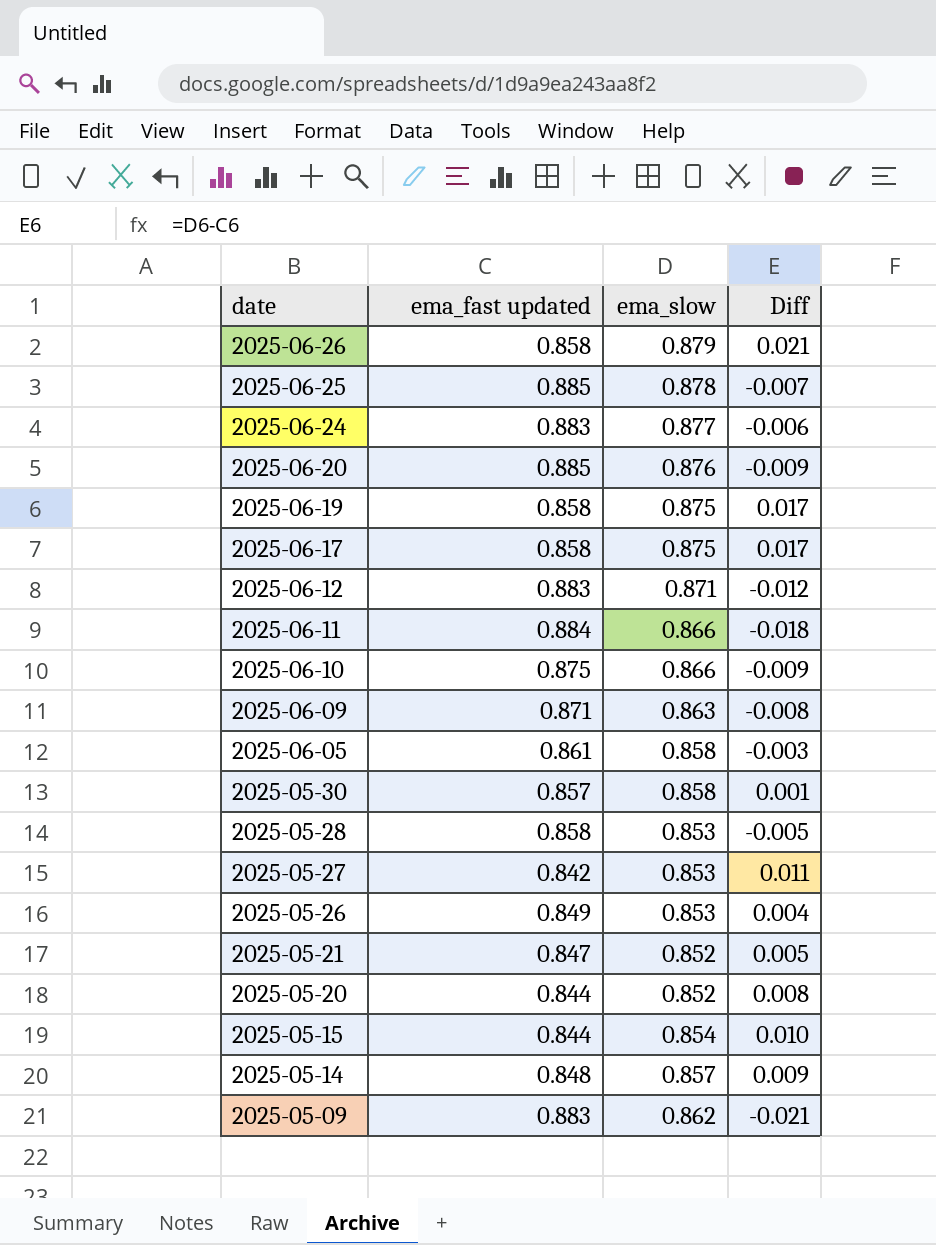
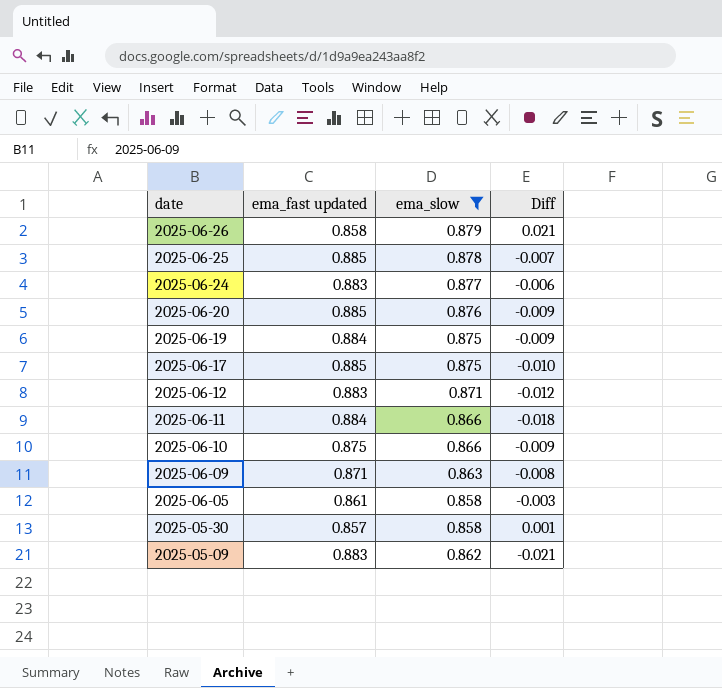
filter: none -> ema_slow >= 0.858
2025-06-19 | ema_fast updated: 0.858 -> 0.884
2025-06-19 | Diff: 0.017 -> -0.009
2025-06-17 | ema_fast updated: 0.858 -> 0.885
2025-06-17 | Diff: 0.017 -> -0.010

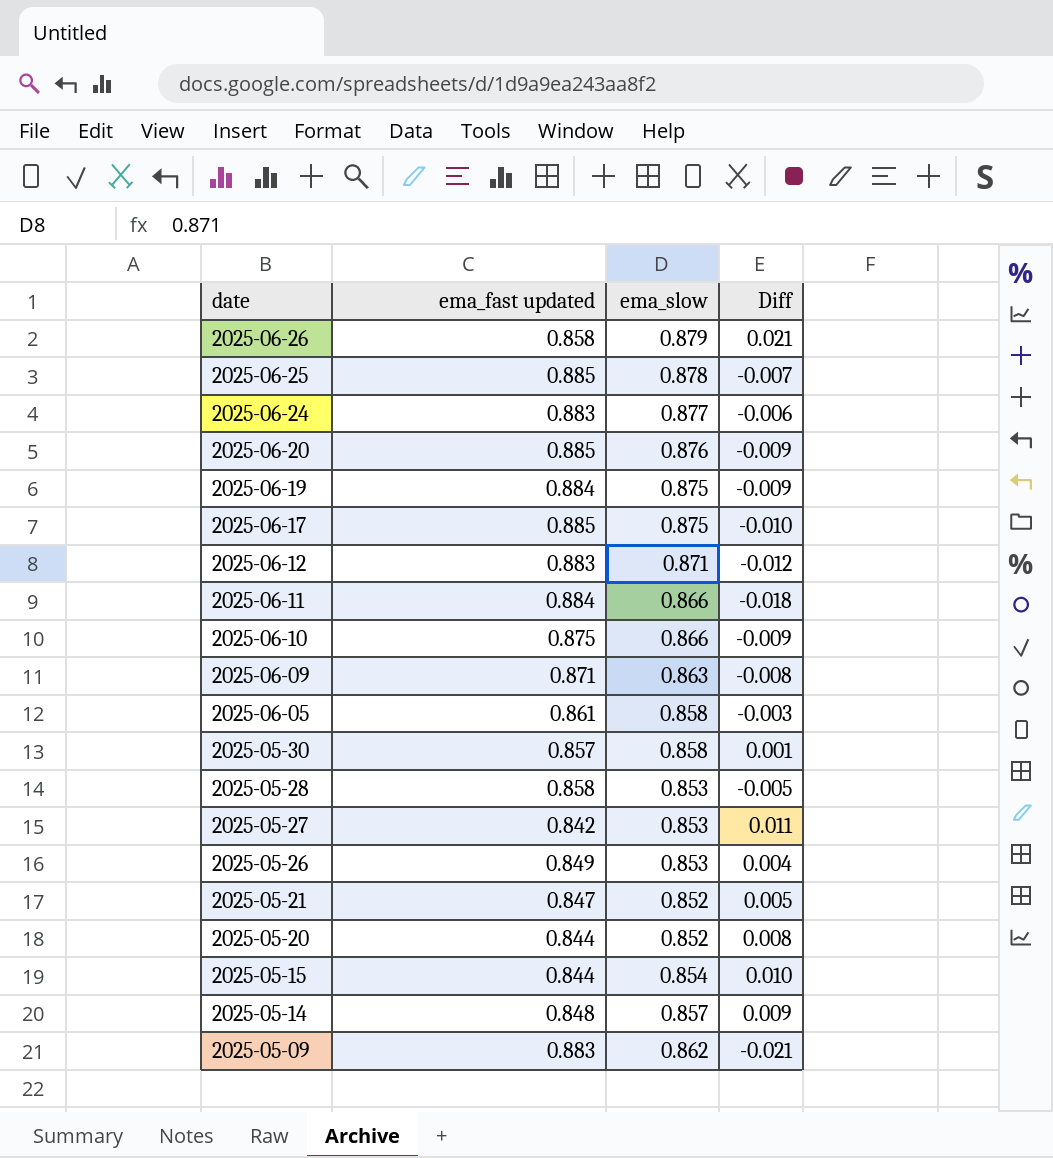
filter: ema_slow >= 0.858 -> none

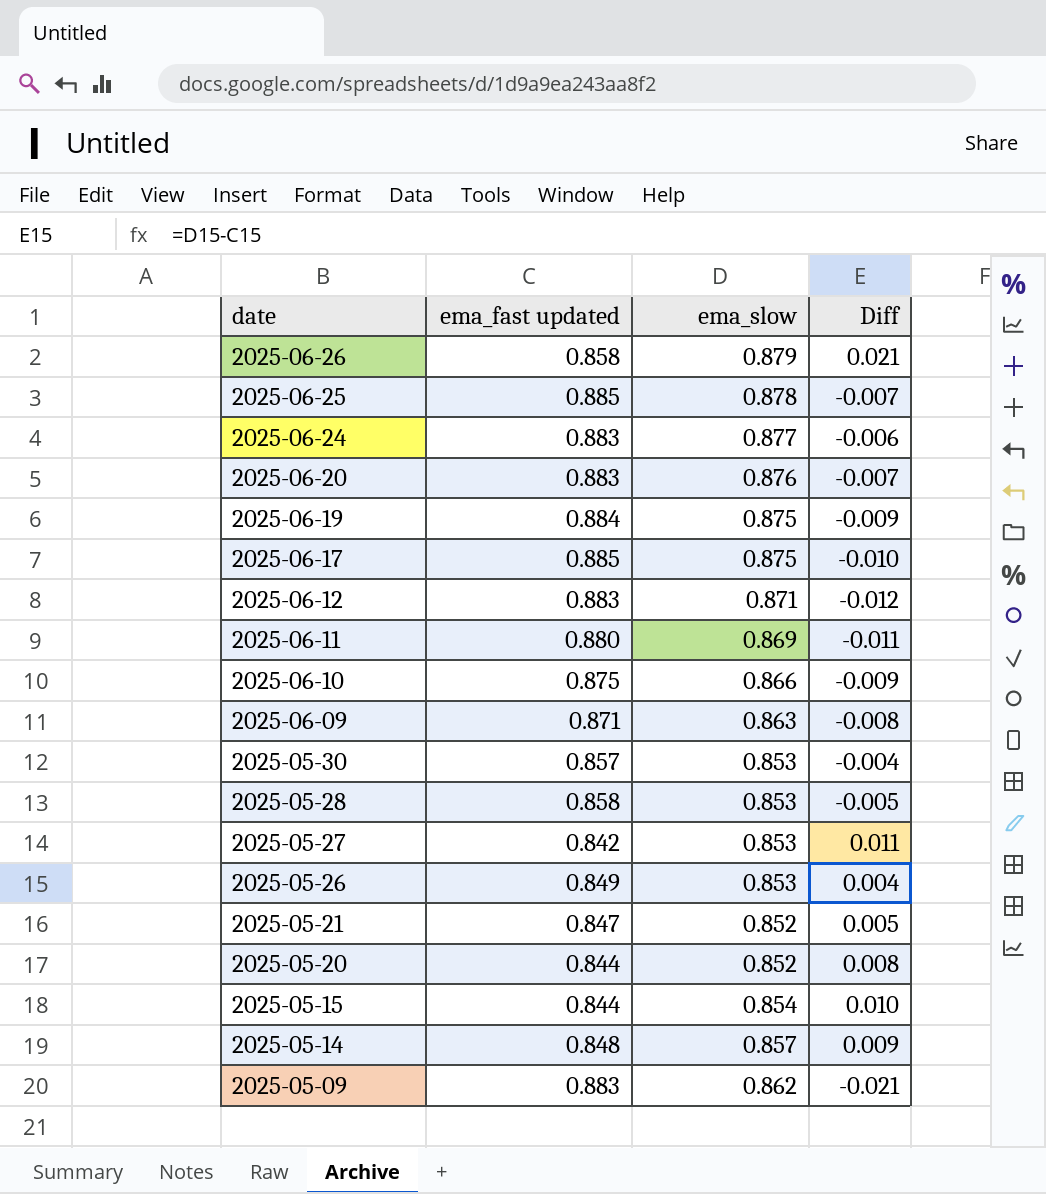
row 2025-06-05: 0.861 | 0.858 | -0.003 -> none
2025-06-20 | ema_fast updated: 0.885 -> 0.883
2025-06-20 | Diff: -0.009 -> -0.007
2025-06-11 | ema_fast updated: 0.884 -> 0.880
2025-06-11 | ema_slow: 0.866 -> 0.869
2025-06-11 | Diff: -0.018 -> -0.011
2025-05-30 | ema_slow: 0.858 -> 0.853
2025-05-30 | Diff: 0.001 -> -0.004

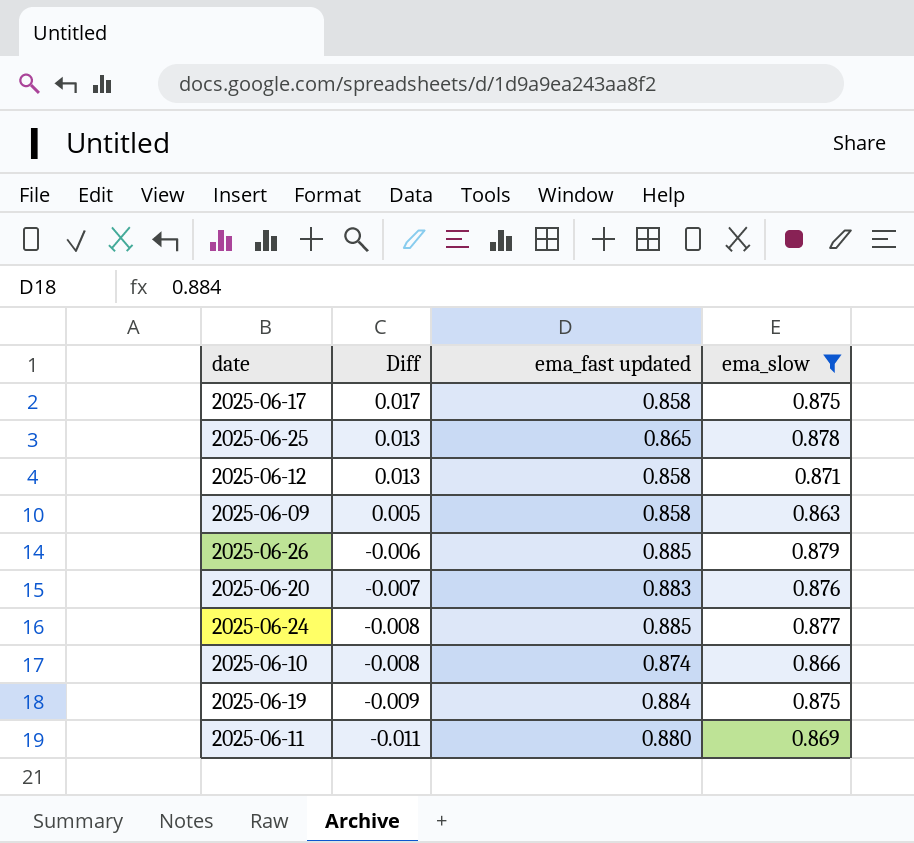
filter: none -> ema_slow >= 0.863
row order: date descending -> Diff descending
column Diff | position: 4 -> 2
2025-06-17 | Diff: -0.010 -> 0.017
2025-06-17 | ema_fast updated: 0.885 -> 0.858
2025-06-25 | Diff: -0.007 -> 0.013
2025-06-25 | ema_fast updated: 0.885 -> 0.865
2025-06-12 | Diff: -0.012 -> 0.013
2025-06-12 | ema_fast updated: 0.883 -> 0.858
2025-06-09 | Diff: -0.008 -> 0.005
2025-06-09 | ema_fast updated: 0.871 -> 0.858
2025-06-26 | Diff: 0.021 -> -0.006
2025-06-26 | ema_fast updated: 0.858 -> 0.885
2025-06-24 | Diff: -0.006 -> -0.008
2025-06-24 | ema_fast updated: 0.883 -> 0.885
2025-06-10 | Diff: -0.009 -> -0.008
2025-06-10 | ema_fast updated: 0.875 -> 0.874

